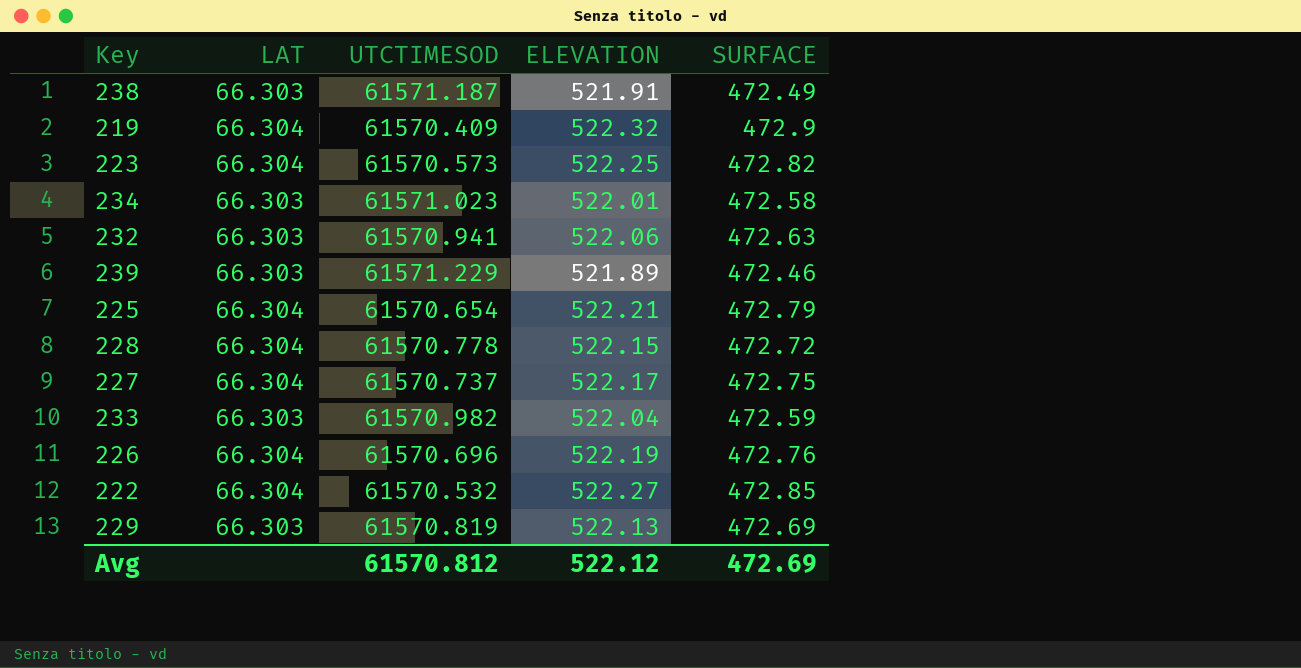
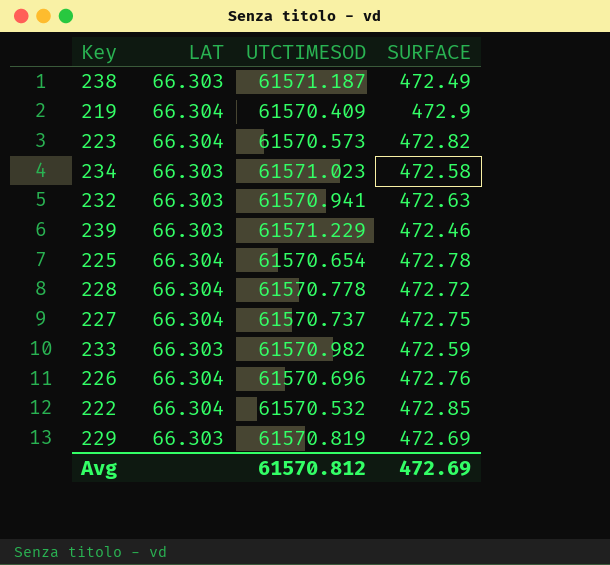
column ELEVATION | position: 4 -> none
225 | SURFACE: 472.79 -> 472.78

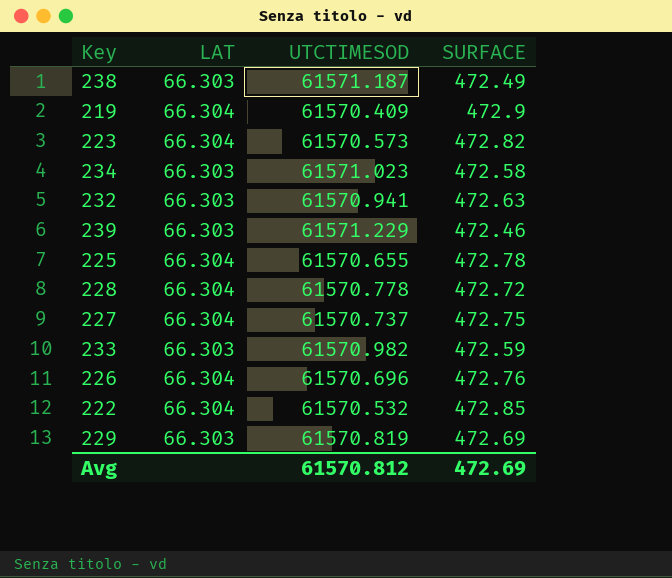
225 | UTCTIMESOD: 61570.654 -> 61570.655

